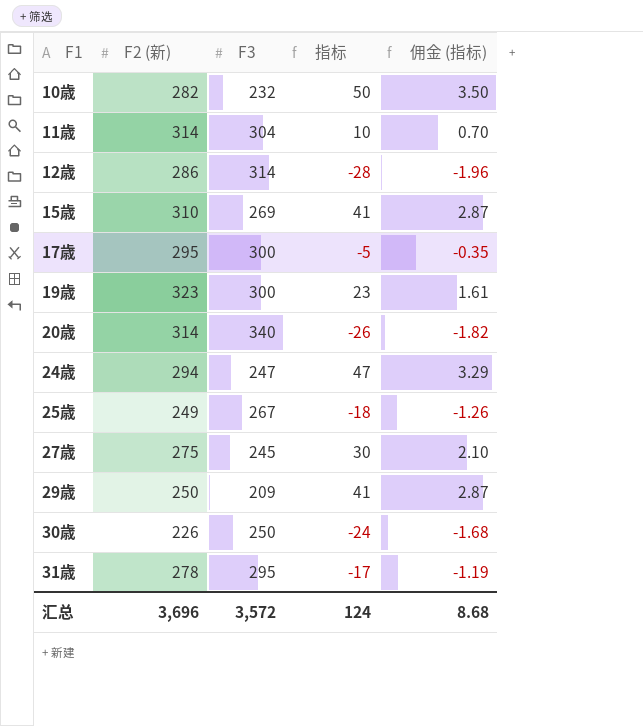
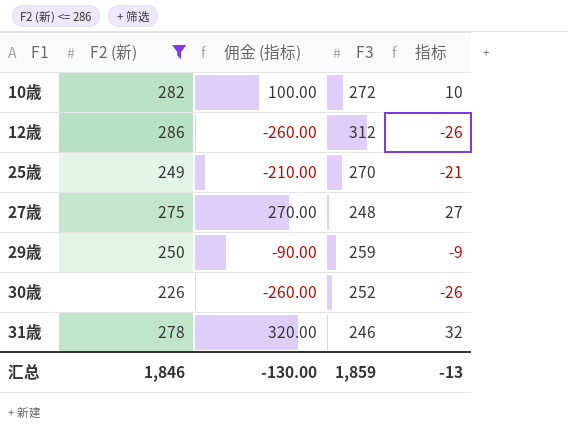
filter: none -> F2 (新) <= 286
column 佣金 (指标) | formula: [指标] * 0.07 -> [指标] * 10
column 佣金 (指标) | position: 5 -> 3
10歳 | F3: 232 -> 272
10歳 | 指标: 50 -> 10
12歳 | F3: 314 -> 312
12歳 | 指标: -28 -> -26
25歳 | F3: 267 -> 270
25歳 | 指标: -18 -> -21
27歳 | F3: 245 -> 248
27歳 | 指标: 30 -> 27
29歳 | F3: 209 -> 259
29歳 | 指标: 41 -> -9
30歳 | F3: 250 -> 252
30歳 | 指标: -24 -> -26
31歳 | F3: 295 -> 246
31歳 | 指标: -17 -> 32
汇总 | F2 (新): 3,696 -> 1,846
汇总 | 佣金 (指标): 8.68 -> -130.00
汇总 | F3: 3,572 -> 1,859
汇总 | 指标: 124 -> -13

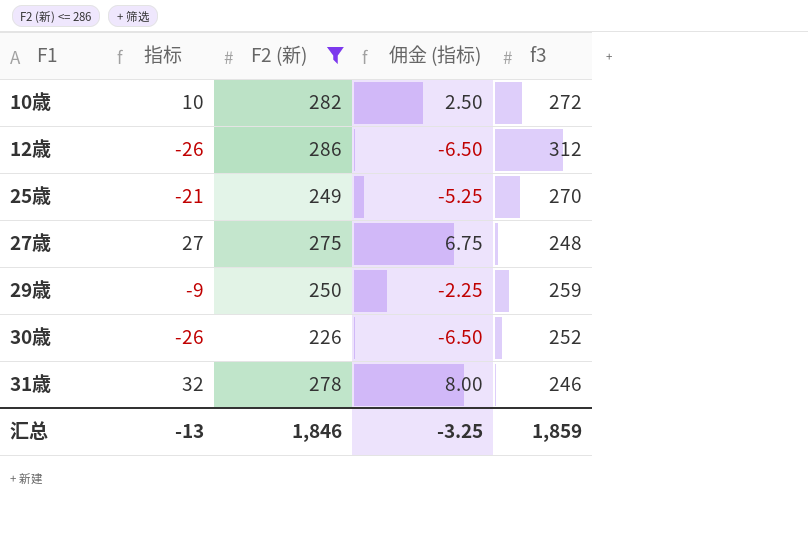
column 指标 | position: 5 -> 2
column 佣金 (指标) | formula: [指标] * 10 -> [指标] * 0.25
column name: F3 -> f3
汇总 | 佣金 (指标): -130.00 -> -3.25

